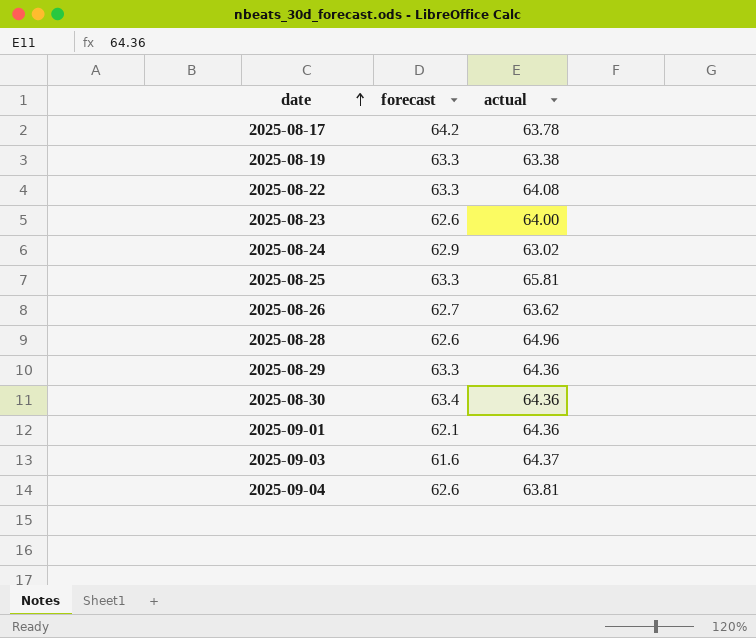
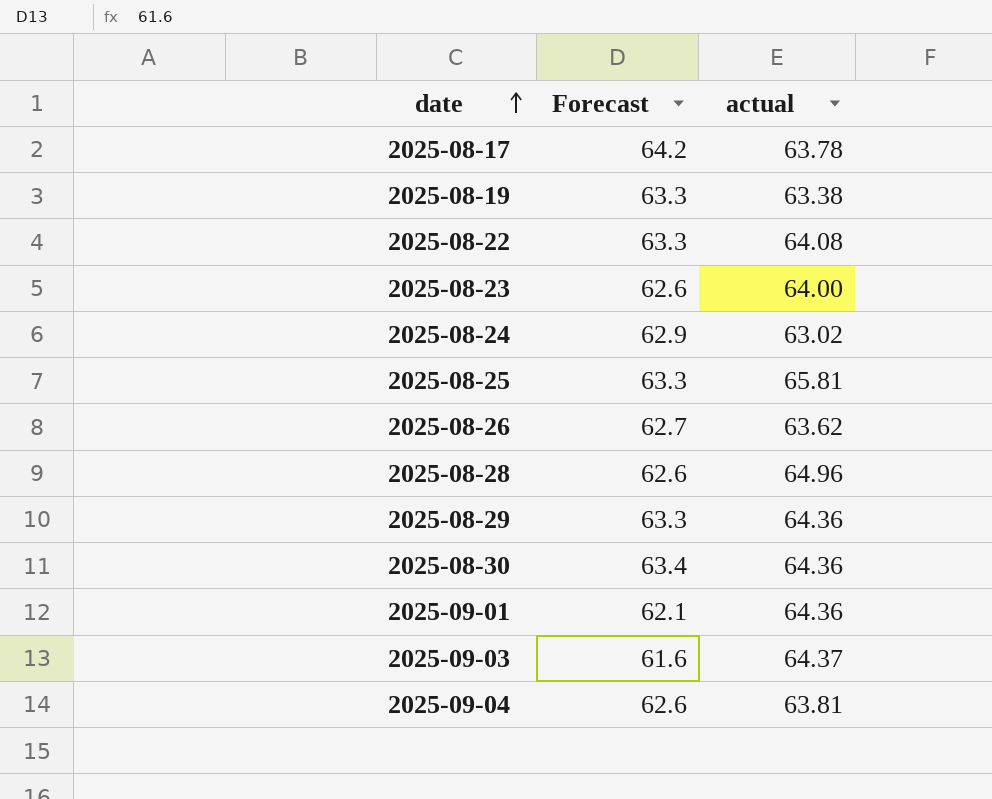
column name: forecast -> Forecast

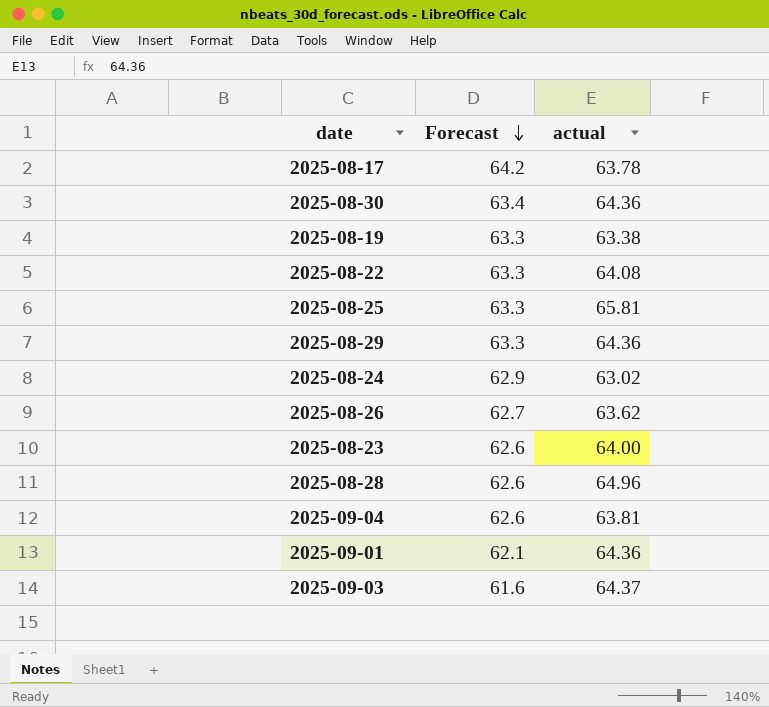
row order: date ascending -> Forecast descending

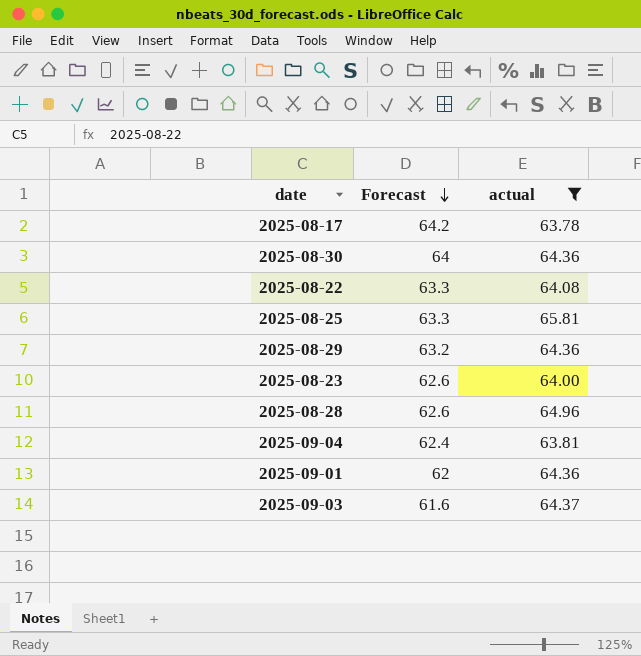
filter: none -> actual >= 63.78
2025-08-30 | Forecast: 63.4 -> 64
2025-08-29 | Forecast: 63.3 -> 63.2
2025-09-04 | Forecast: 62.6 -> 62.4
2025-09-01 | Forecast: 62.1 -> 62

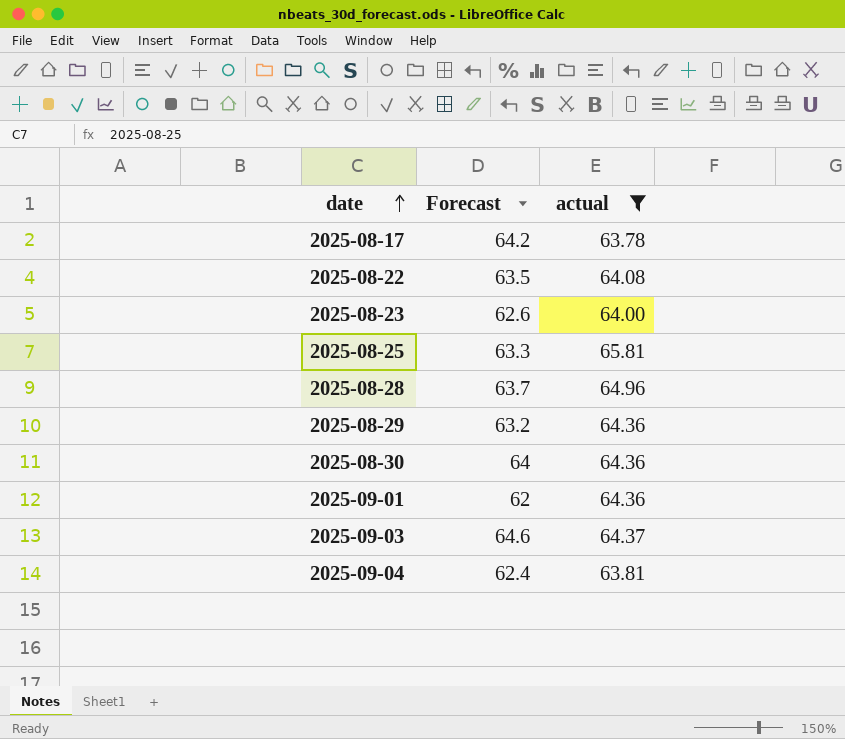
row order: Forecast descending -> date ascending
2025-08-22 | Forecast: 63.3 -> 63.5
2025-08-28 | Forecast: 62.6 -> 63.7
2025-09-03 | Forecast: 61.6 -> 64.6

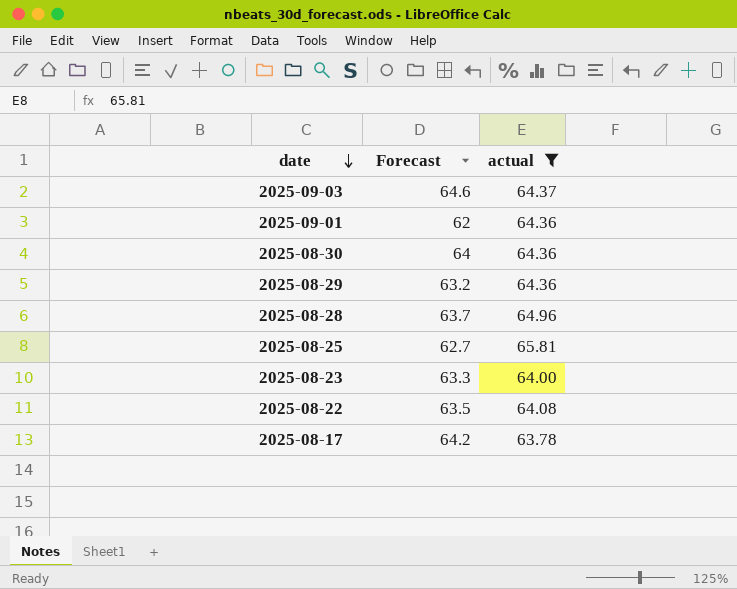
row order: date ascending -> date descending
row 2025-09-04: 62.4 | 63.81 -> none
2025-08-25 | Forecast: 63.3 -> 62.7
2025-08-23 | Forecast: 62.6 -> 63.3

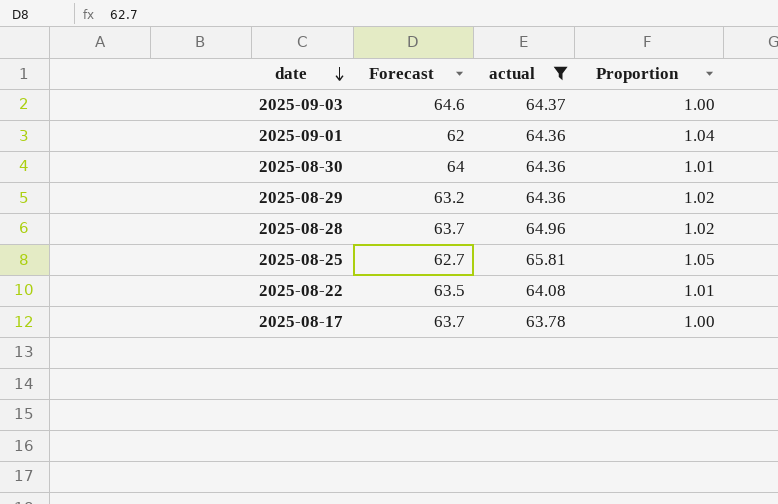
column Proportion | formula: none -> [actual] / [Forecast]
row 2025-08-23: 63.3 | 64.00 -> none
2025-08-17 | Forecast: 64.2 -> 63.7

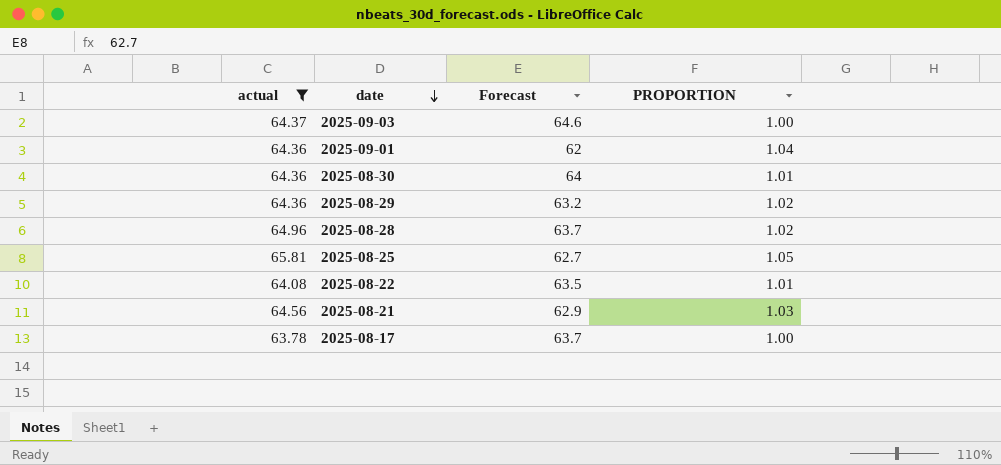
column actual | position: 3 -> 1
column name: Proportion -> PROPORTION
row 2025-08-21: none -> 64.56 | 62.9 | 1.03

